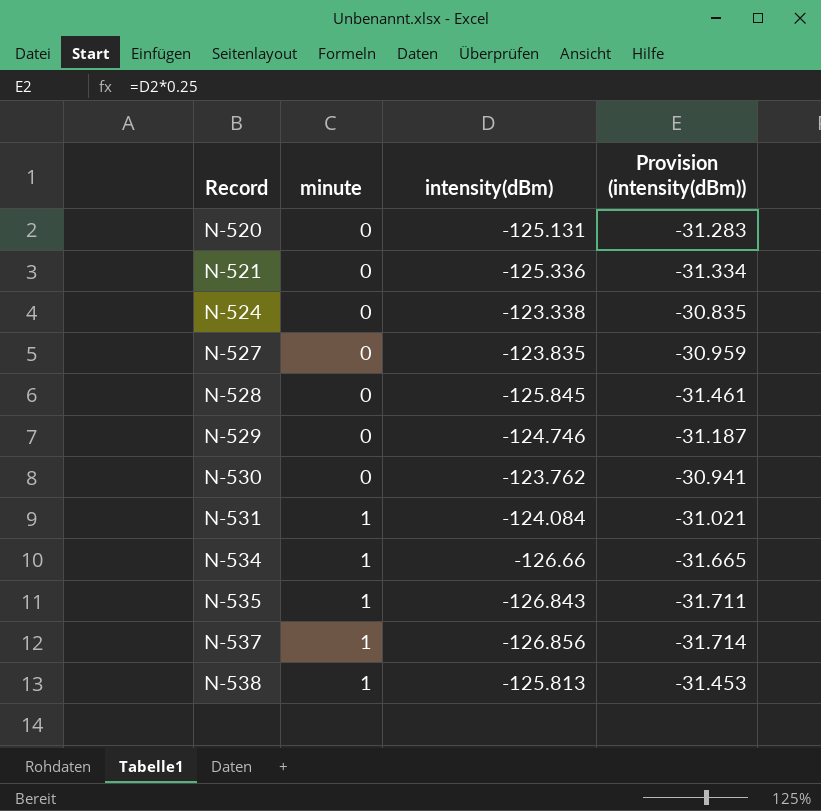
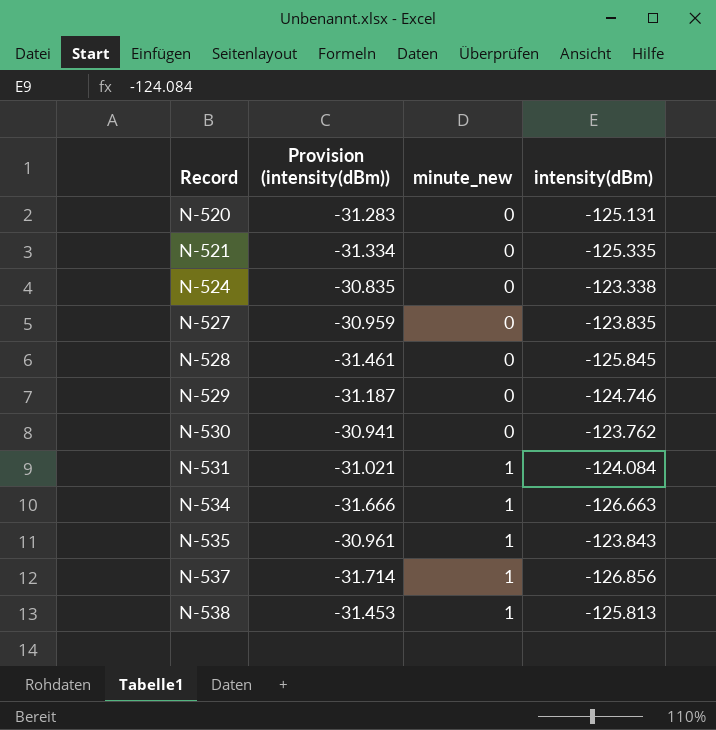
column Provision (intensity(dBm)) | position: 4 -> 2
column name: minute -> minute_new
N-521 | intensity(dBm): -125.336 -> -125.335
N-534 | Provision (intensity(dBm)): -31.665 -> -31.666
N-534 | intensity(dBm): -126.66 -> -126.663
N-535 | Provision (intensity(dBm)): -31.711 -> -30.961
N-535 | intensity(dBm): -126.843 -> -123.843

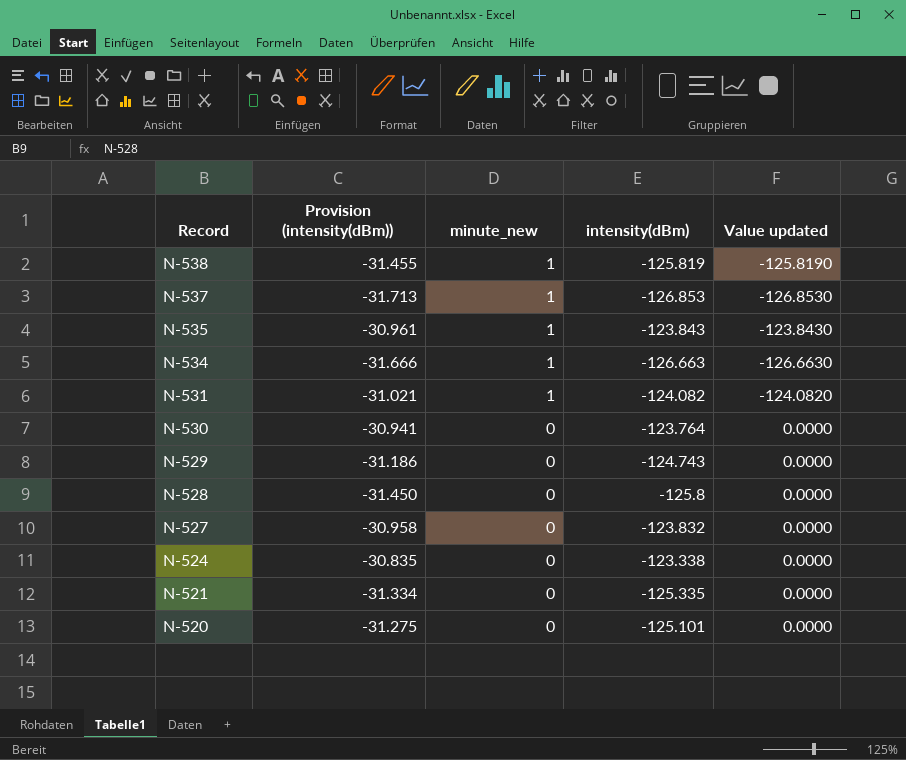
row order: Record ascending -> Record descending
column Value updated | formula: none -> [minute_new] * [intensity(dBm)]
N-538 | Provision (intensity(dBm)): -31.453 -> -31.455
N-538 | intensity(dBm): -125.813 -> -125.819
N-537 | Provision (intensity(dBm)): -31.714 -> -31.713
N-537 | intensity(dBm): -126.856 -> -126.853
N-531 | intensity(dBm): -124.084 -> -124.082
N-530 | intensity(dBm): -123.762 -> -123.764
N-529 | Provision (intensity(dBm)): -31.187 -> -31.186
N-529 | intensity(dBm): -124.746 -> -124.743
N-528 | Provision (intensity(dBm)): -31.461 -> -31.450
N-528 | intensity(dBm): -125.845 -> -125.8
N-527 | Provision (intensity(dBm)): -30.959 -> -30.958
N-527 | intensity(dBm): -123.835 -> -123.832
N-520 | Provision (intensity(dBm)): -31.283 -> -31.275
N-520 | intensity(dBm): -125.131 -> -125.101

